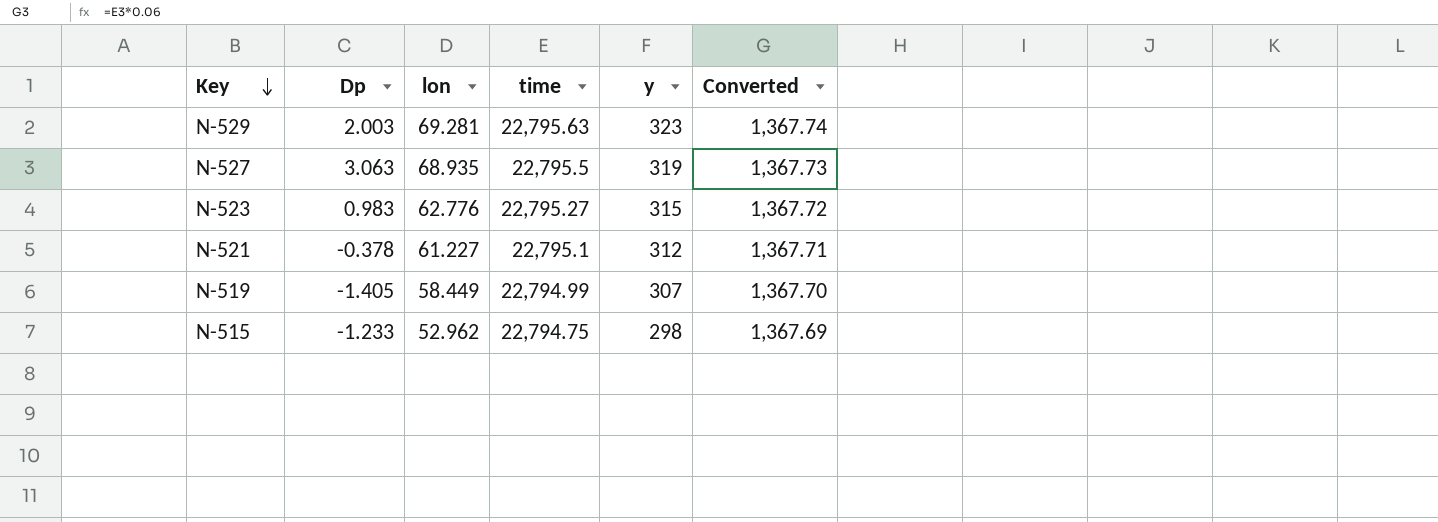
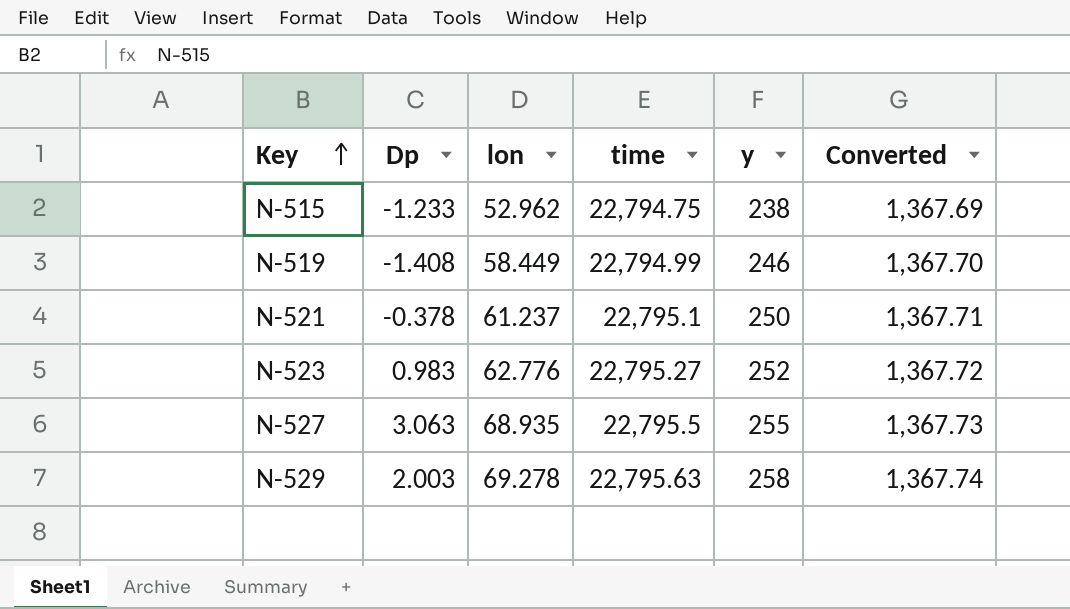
row order: Key descending -> Key ascending
N-515 | y: 298 -> 238
N-519 | Dp: -1.405 -> -1.408
N-519 | y: 307 -> 246
N-521 | lon: 61.227 -> 61.237
N-521 | y: 312 -> 250
N-523 | y: 315 -> 252
N-527 | y: 319 -> 255
N-529 | lon: 69.281 -> 69.278
N-529 | y: 323 -> 258

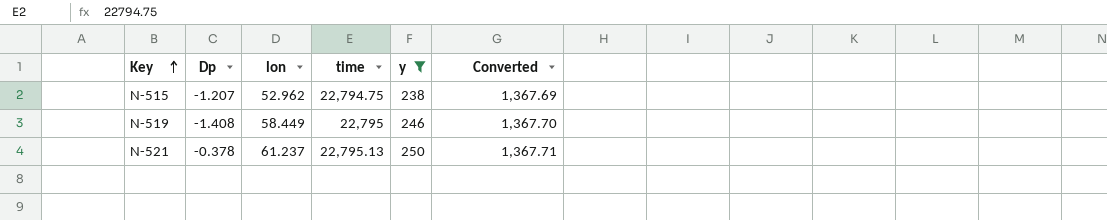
filter: none -> y <= 250
N-515 | Dp: -1.233 -> -1.207
N-519 | time: 22,794.99 -> 22,795
N-521 | time: 22,795.1 -> 22,795.13

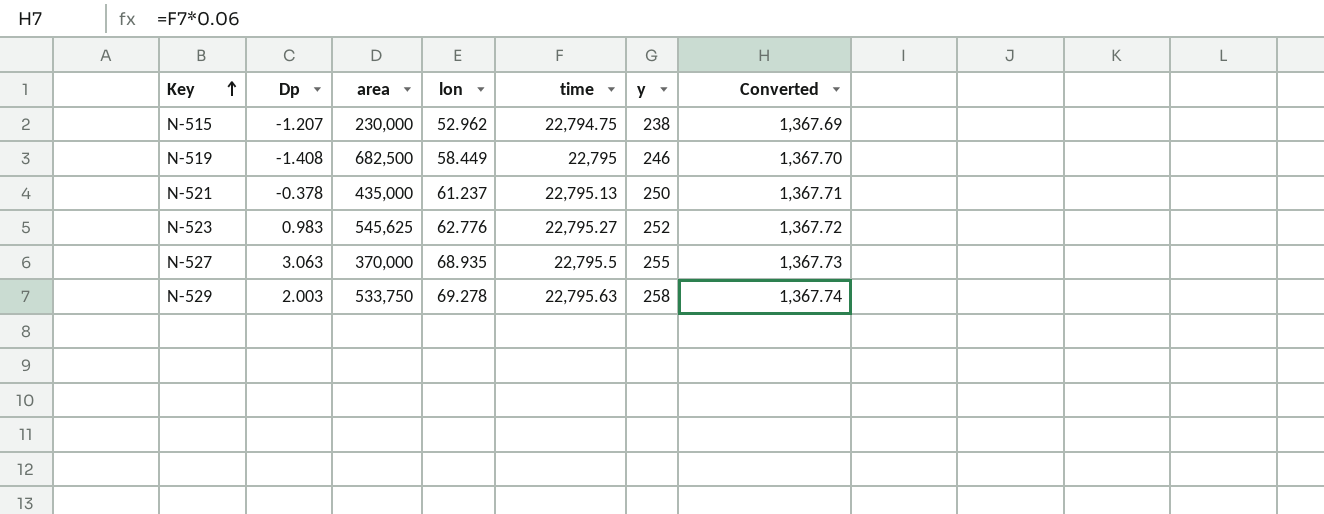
filter: y <= 250 -> none
column area | position: none -> 3

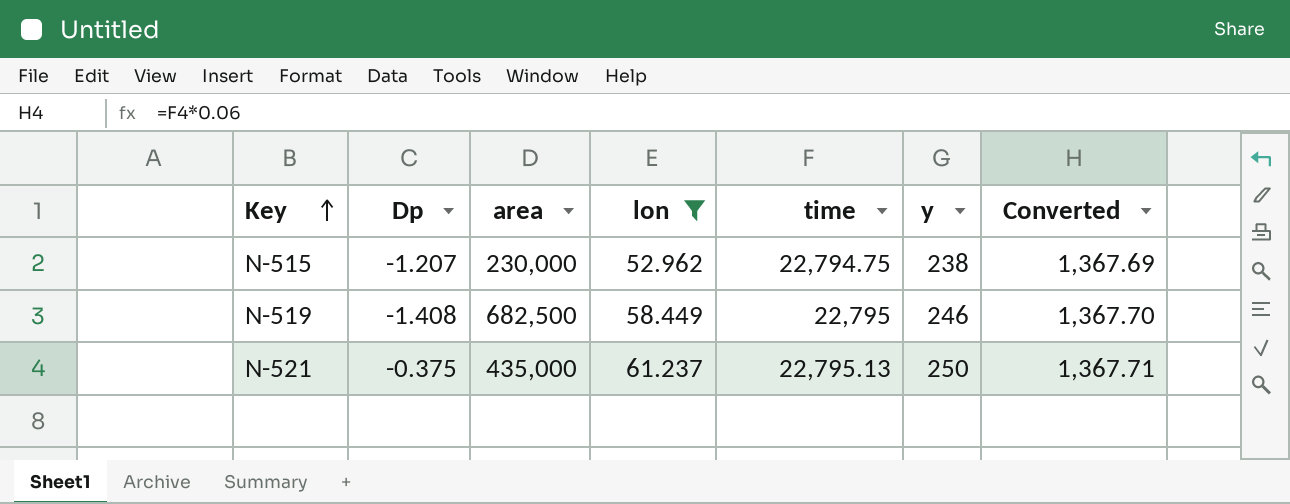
filter: none -> lon <= 61.237
N-521 | Dp: -0.378 -> -0.375

